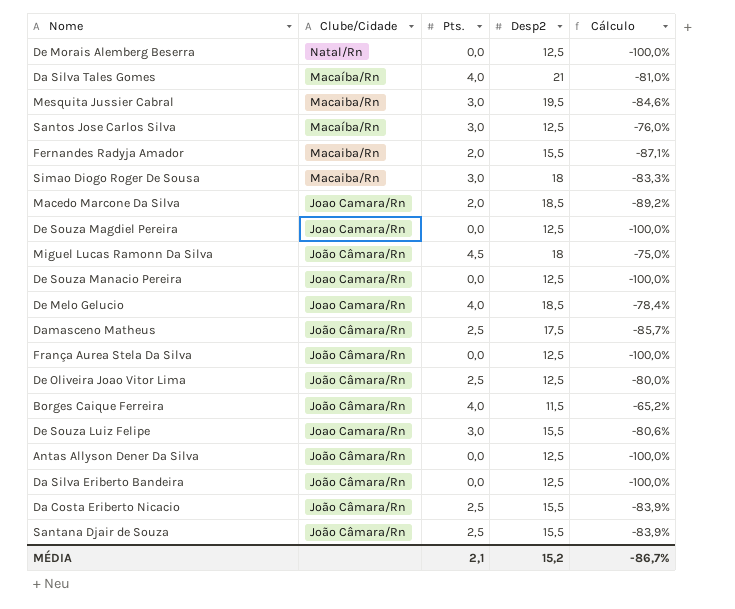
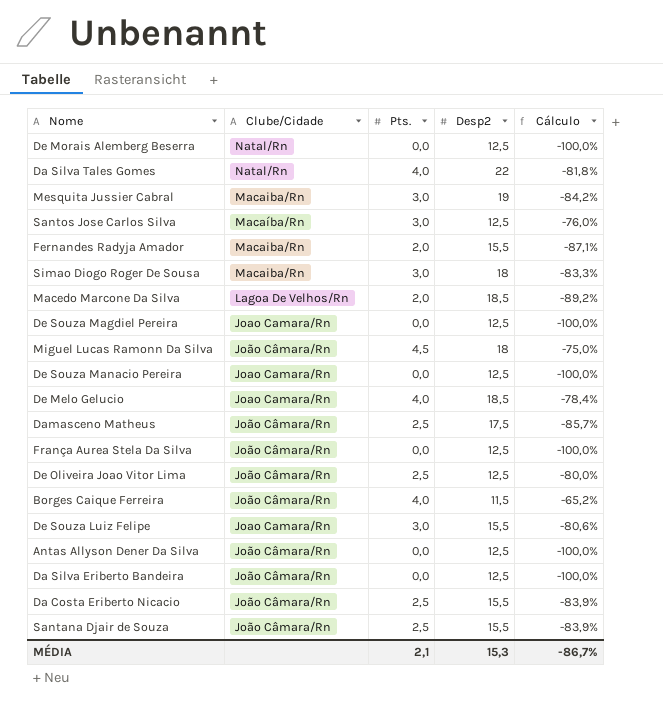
Da Silva Tales Gomes | Clube/Cidade: Macaíba/Rn -> Natal/Rn
Da Silva Tales Gomes | Desp2: 21 -> 22
Da Silva Tales Gomes | Cálculo: -81,0% -> -81,8%
Mesquita Jussier Cabral | Desp2: 19,5 -> 19
Mesquita Jussier Cabral | Cálculo: -84,6% -> -84,2%
Macedo Marcone Da Silva | Clube/Cidade: Joao Camara/Rn -> Lagoa De Velhos/Rn
MÉDIA | Desp2: 15,2 -> 15,3

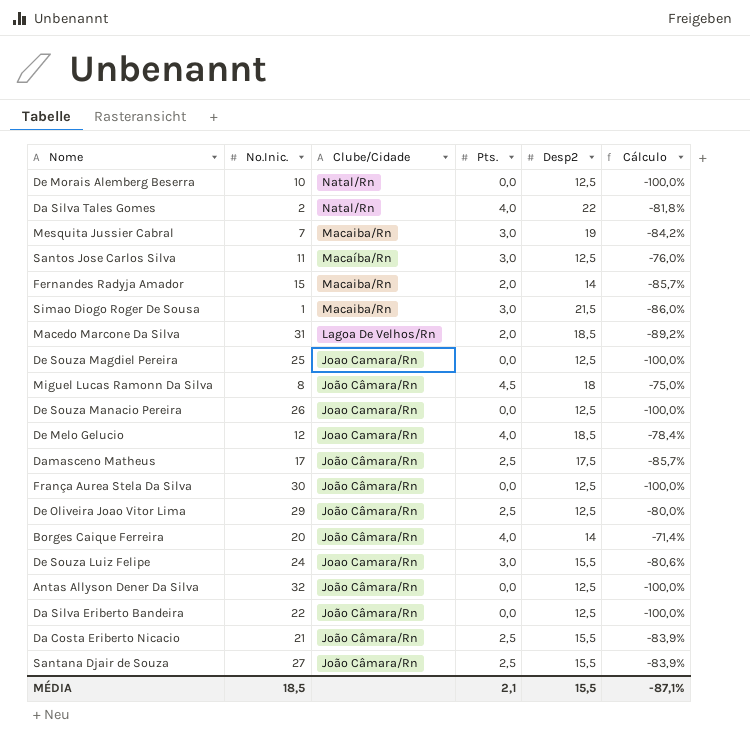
column Nº.Inic. | position: none -> 2
Fernandes Radyja Amador | Desp2: 15,5 -> 14
Fernandes Radyja Amador | Cálculo: -87,1% -> -85,7%
Simao Diogo Roger De Sousa | Desp2: 18 -> 21,5
Simao Diogo Roger De Sousa | Cálculo: -83,3% -> -86,0%
Borges Caique Ferreira | Desp2: 11,5 -> 14
Borges Caique Ferreira | Cálculo: -65,2% -> -71,4%
MÉDIA | Desp2: 15,3 -> 15,5
MÉDIA | Cálculo: -86,7% -> -87,1%

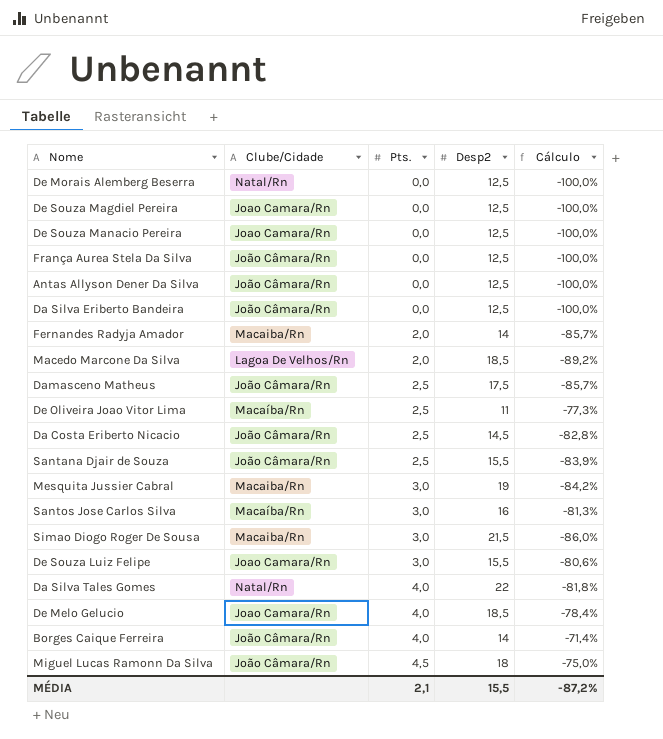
row order: Clube/Cidade descending -> Pts. ascending
column Nº.Inic. | position: 2 -> none
De Oliveira Joao Vitor Lima | Clube/Cidade: João Câmara/Rn -> Macaíba/Rn
De Oliveira Joao Vitor Lima | Desp2: 12,5 -> 11
De Oliveira Joao Vitor Lima | Cálculo: -80,0% -> -77,3%
Da Costa Eriberto Nicacio | Desp2: 15,5 -> 14,5
Da Costa Eriberto Nicacio | Cálculo: -83,9% -> -82,8%
Santos Jose Carlos Silva | Desp2: 12,5 -> 16
Santos Jose Carlos Silva | Cálculo: -76,0% -> -81,3%
MÉDIA | Cálculo: -87,1% -> -87,2%

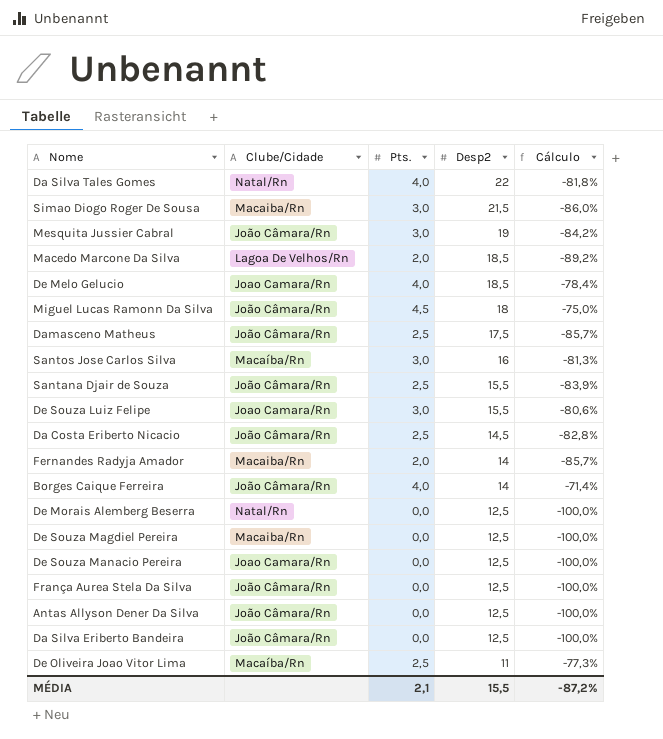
row order: Pts. ascending -> Desp2 descending
Mesquita Jussier Cabral | Clube/Cidade: Macaiba/Rn -> João Câmara/Rn
De Souza Magdiel Pereira | Clube/Cidade: Joao Camara/Rn -> Macaiba/Rn

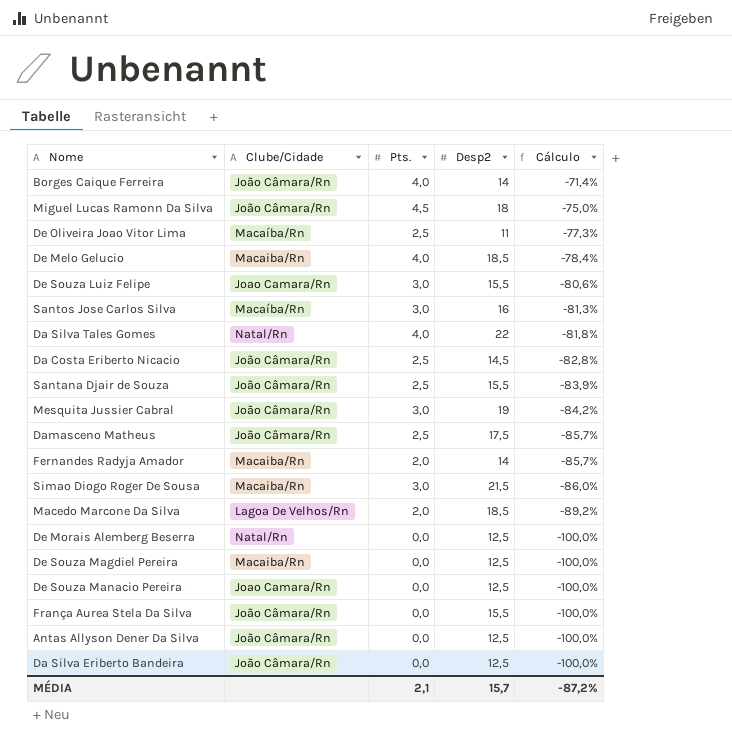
row order: Desp2 descending -> Cálculo descending
De Melo Gelucio | Clube/Cidade: Joao Camara/Rn -> Macaiba/Rn
França Aurea Stela Da Silva | Desp2: 12,5 -> 15,5
MÉDIA | Desp2: 15,5 -> 15,7

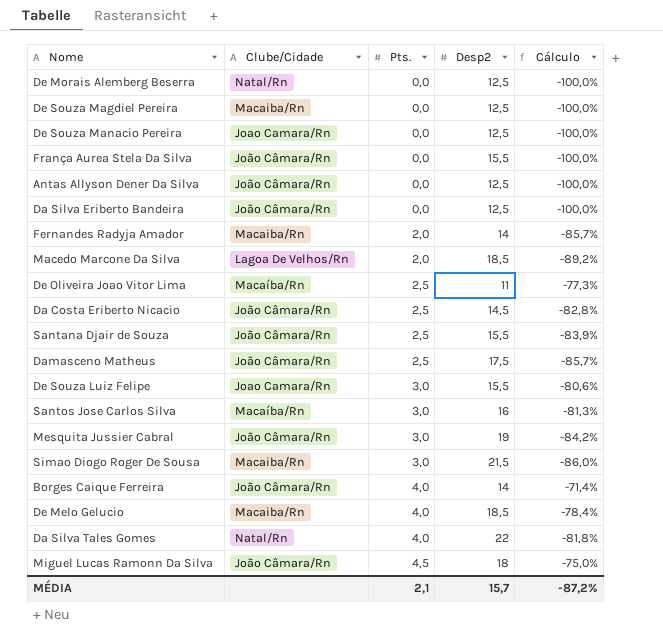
row order: Cálculo descending -> Pts. ascending

